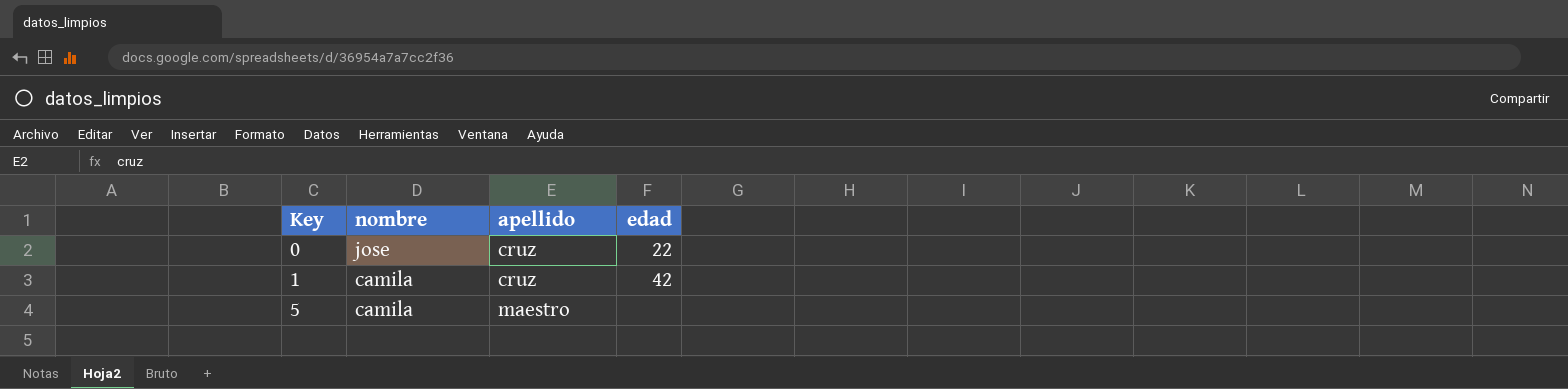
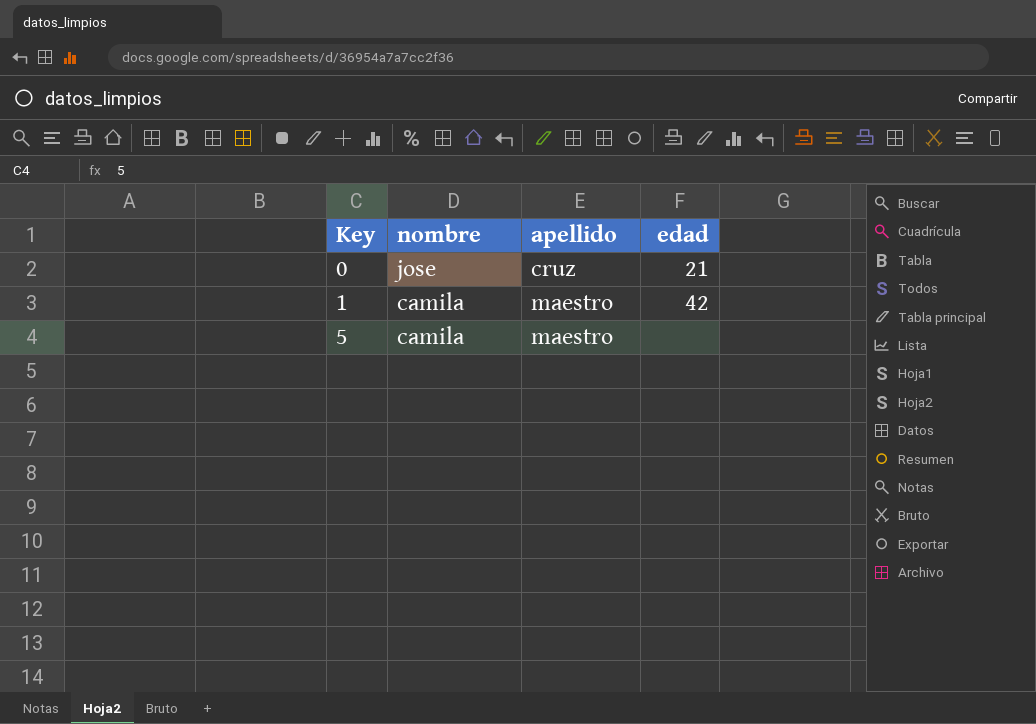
0 | edad: 22 -> 21
1 | apellido: cruz -> maestro

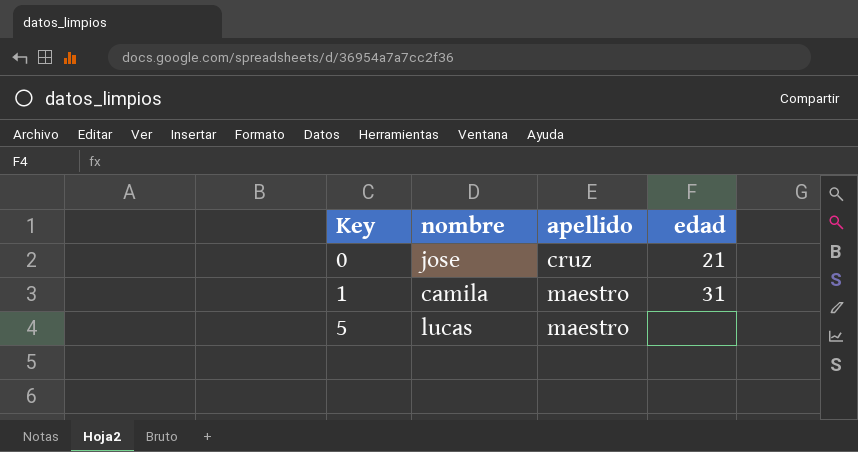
1 | edad: 42 -> 31
5 | nombre: camila -> lucas

